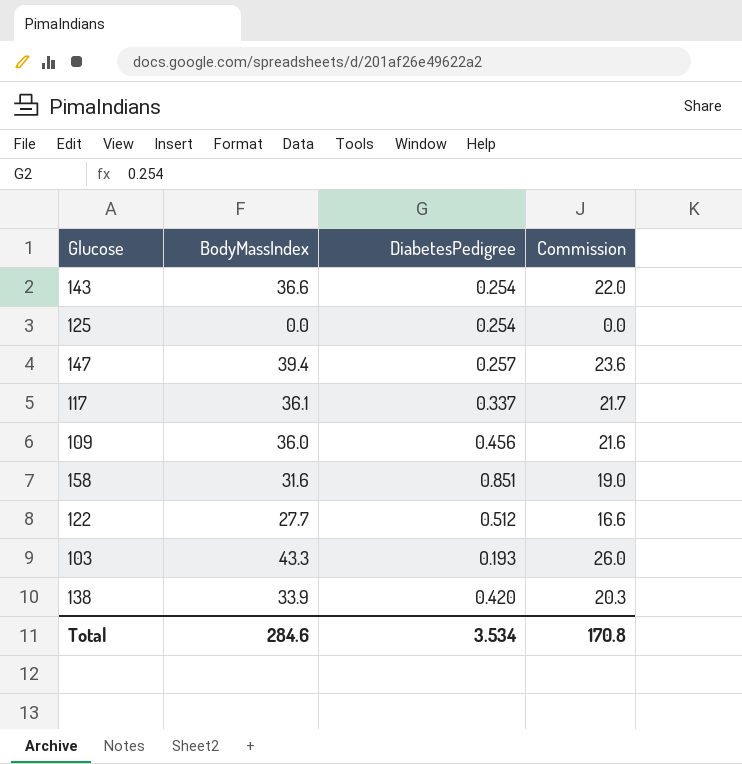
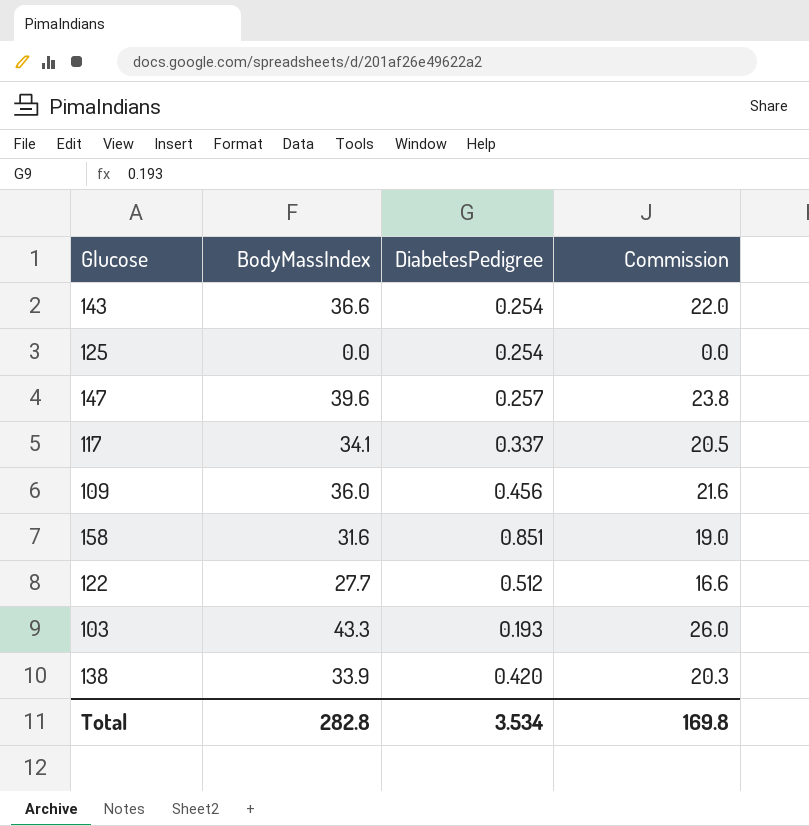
147 | BodyMassIndex: 39.4 -> 39.6
147 | Commission: 23.6 -> 23.8
117 | BodyMassIndex: 36.1 -> 34.1
117 | Commission: 21.7 -> 20.5
Total | BodyMassIndex: 284.6 -> 282.8
Total | Commission: 170.8 -> 169.8

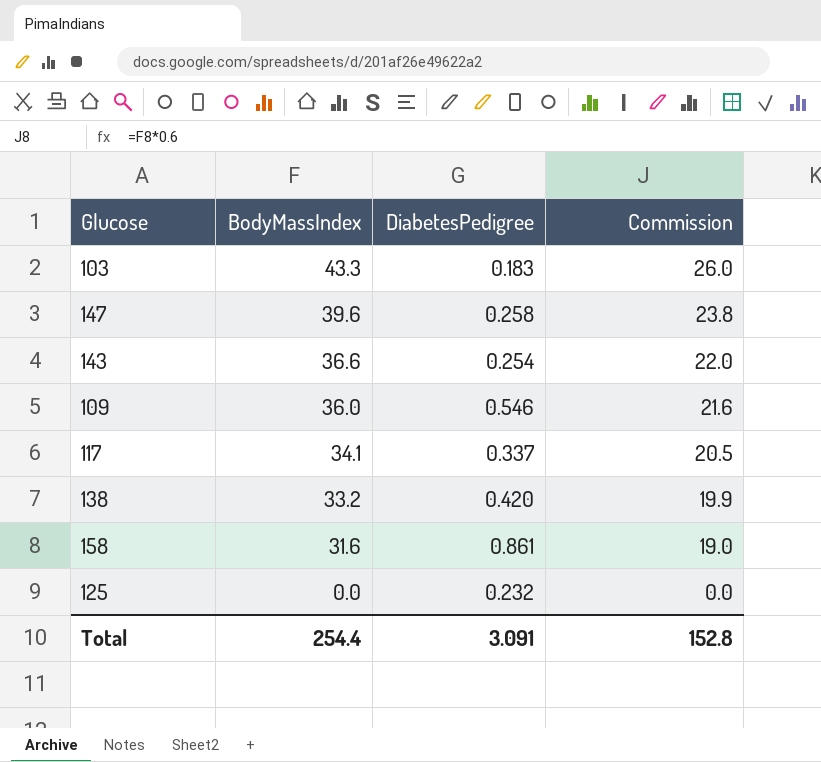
row order: none -> BodyMassIndex descending
row 122: 27.7 | 0.512 | 16.6 -> none
103 | DiabetesPedigree: 0.193 -> 0.183
147 | DiabetesPedigree: 0.257 -> 0.258
109 | DiabetesPedigree: 0.456 -> 0.546
138 | BodyMassIndex: 33.9 -> 33.2
138 | Commission: 20.3 -> 19.9
158 | DiabetesPedigree: 0.851 -> 0.861
125 | DiabetesPedigree: 0.254 -> 0.232
Total | BodyMassIndex: 282.8 -> 254.4
Total | DiabetesPedigree: 3.534 -> 3.091
Total | Commission: 169.8 -> 152.8

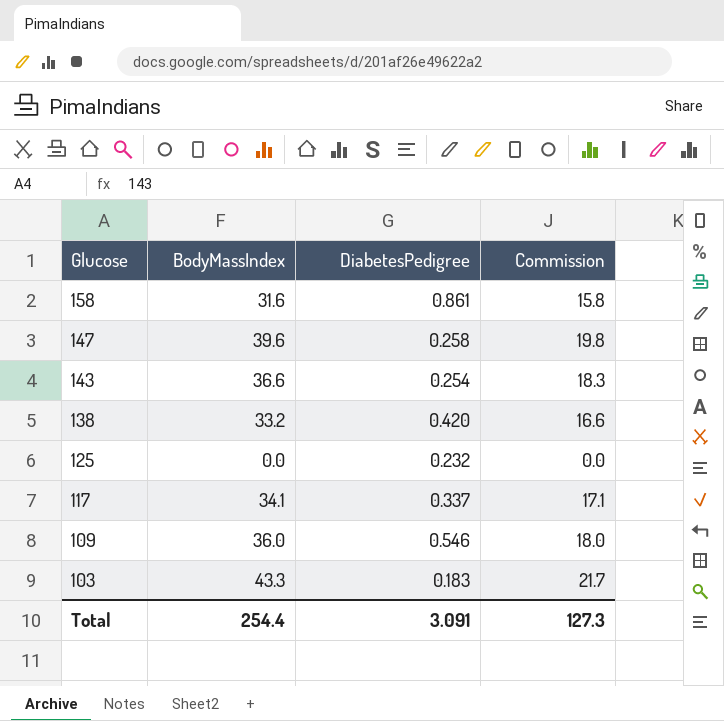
row order: BodyMassIndex descending -> Glucose descending
column Commission | formula: [BodyMassIndex] * 0.6 -> [BodyMassIndex] * 0.5
Total | Commission: 152.8 -> 127.3

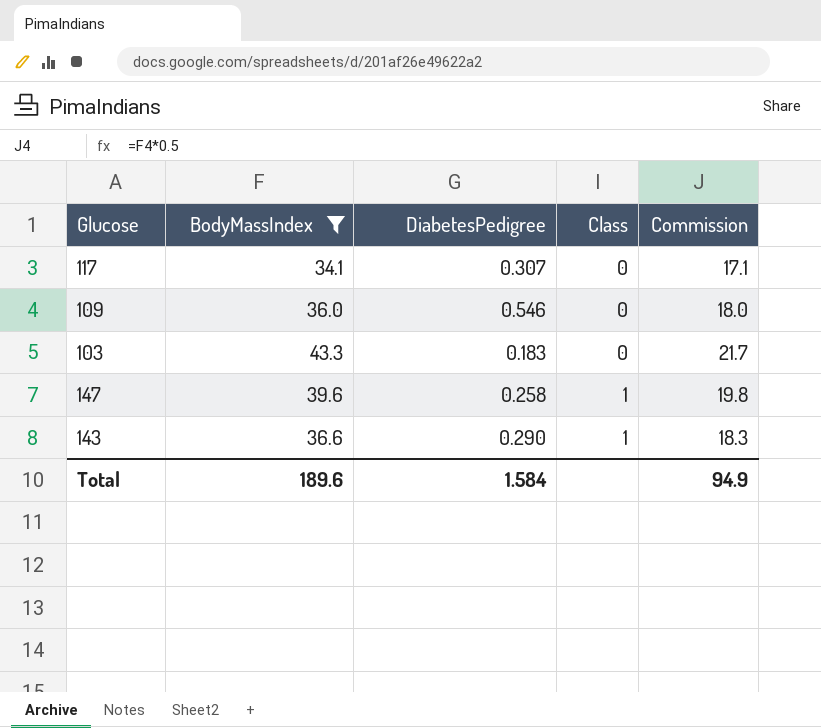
filter: none -> BodyMassIndex >= 34.1
row order: Glucose descending -> Class ascending
column Class | position: none -> 4
117 | DiabetesPedigree: 0.337 -> 0.307
143 | DiabetesPedigree: 0.254 -> 0.290
Total | BodyMassIndex: 254.4 -> 189.6
Total | DiabetesPedigree: 3.091 -> 1.584
Total | Commission: 127.3 -> 94.9

